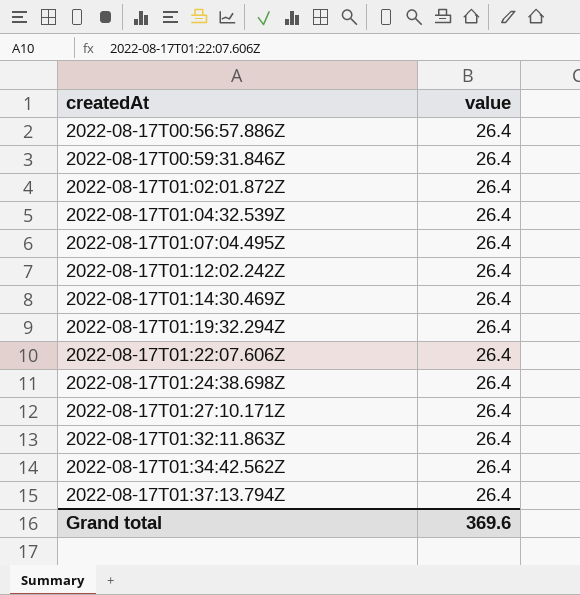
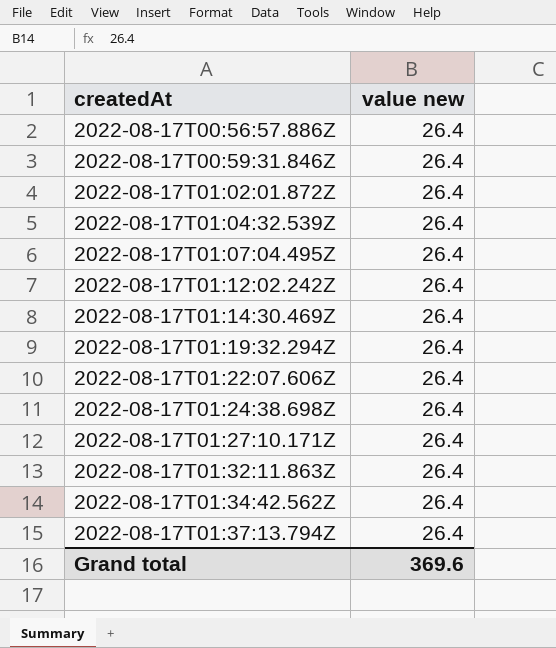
column name: value -> value new

